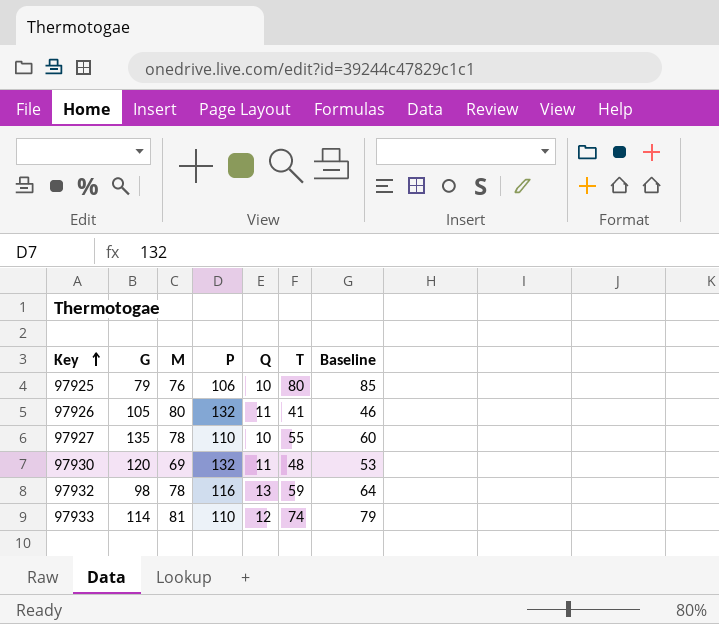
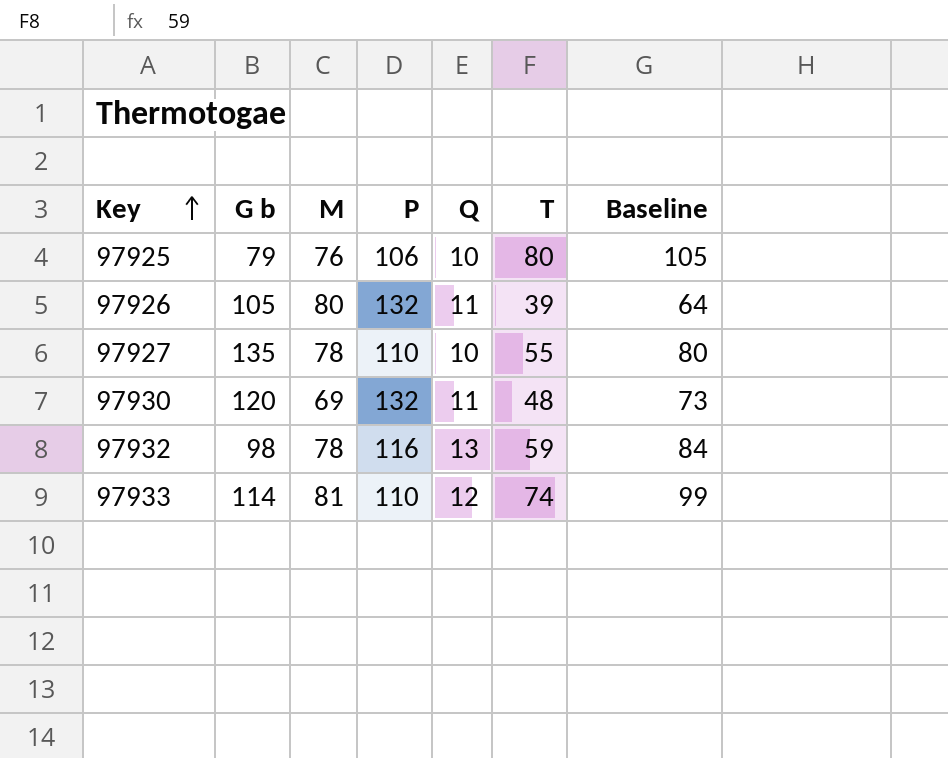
column name: G -> G b
column Baseline | formula: [T] + 5 -> [T] + 25
97926 | T: 41 -> 39

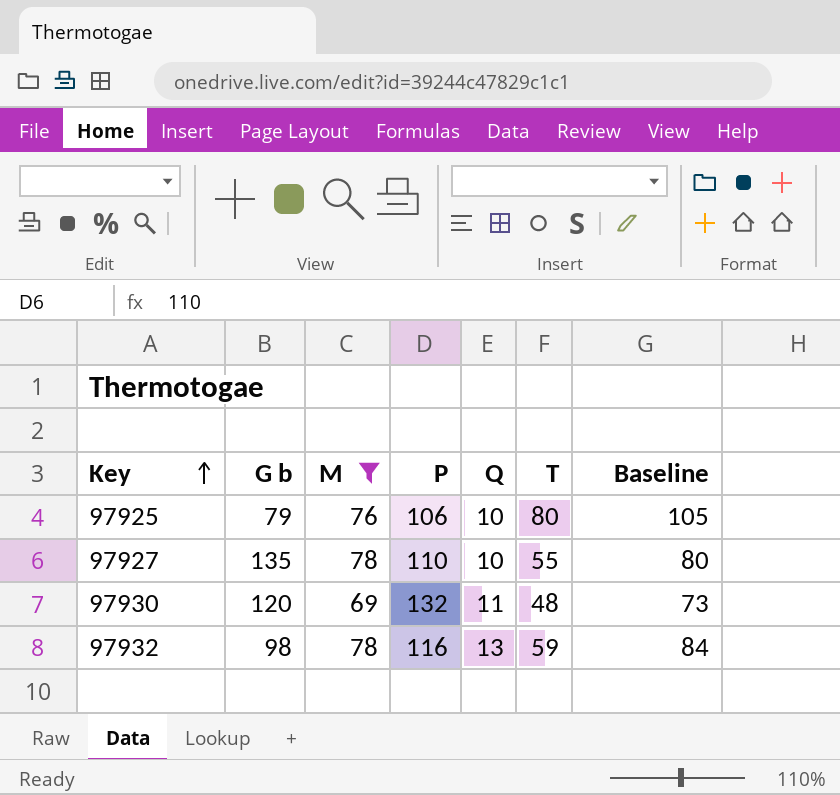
filter: none -> M <= 78

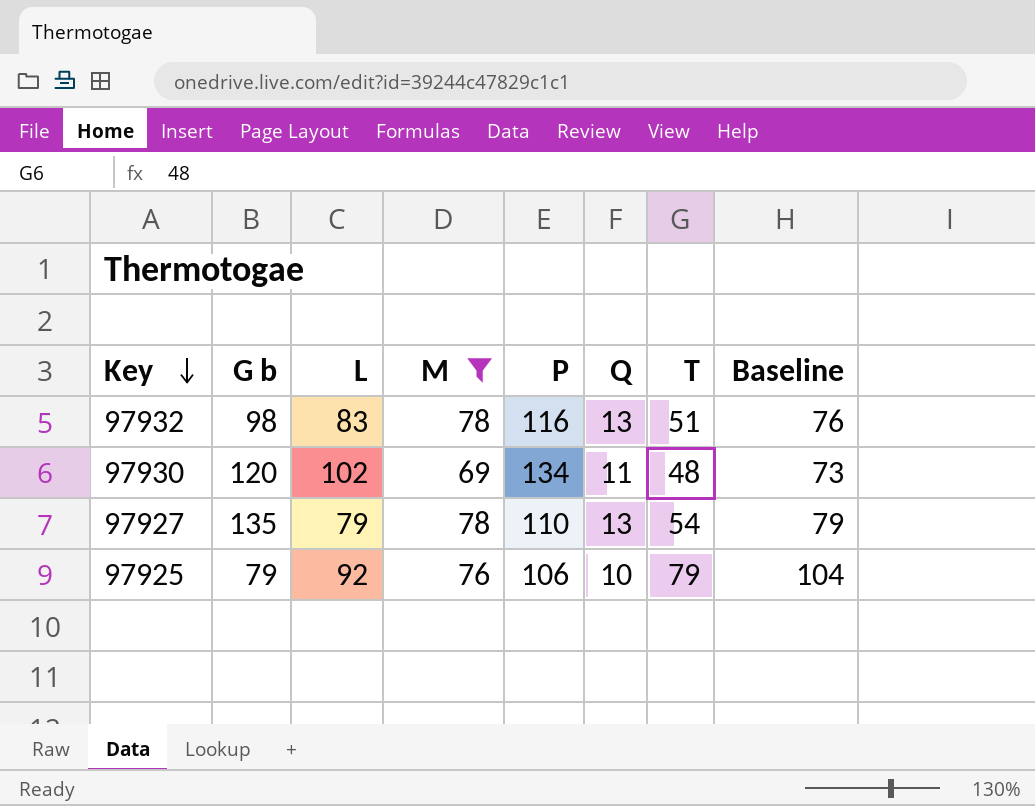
row order: Key ascending -> Key descending
column L | position: none -> 3
97932 | T: 59 -> 51
97932 | Baseline: 84 -> 76
97930 | P: 132 -> 134
97927 | Q: 10 -> 13
97927 | T: 55 -> 54
97927 | Baseline: 80 -> 79
97925 | T: 80 -> 79
97925 | Baseline: 105 -> 104

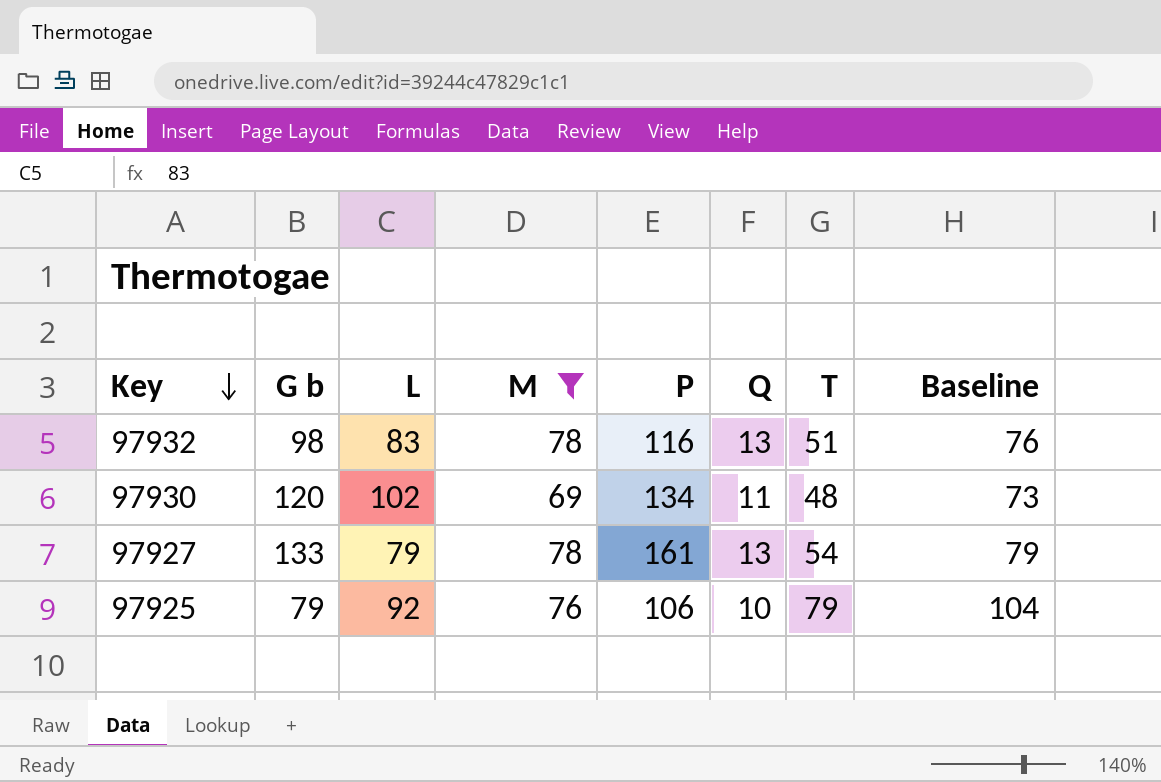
97927 | G b: 135 -> 133
97927 | P: 110 -> 161

